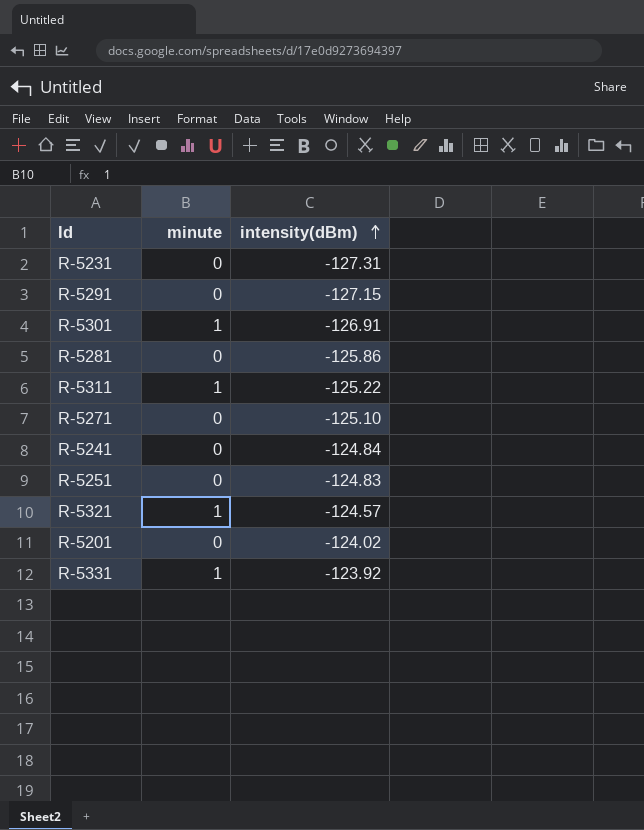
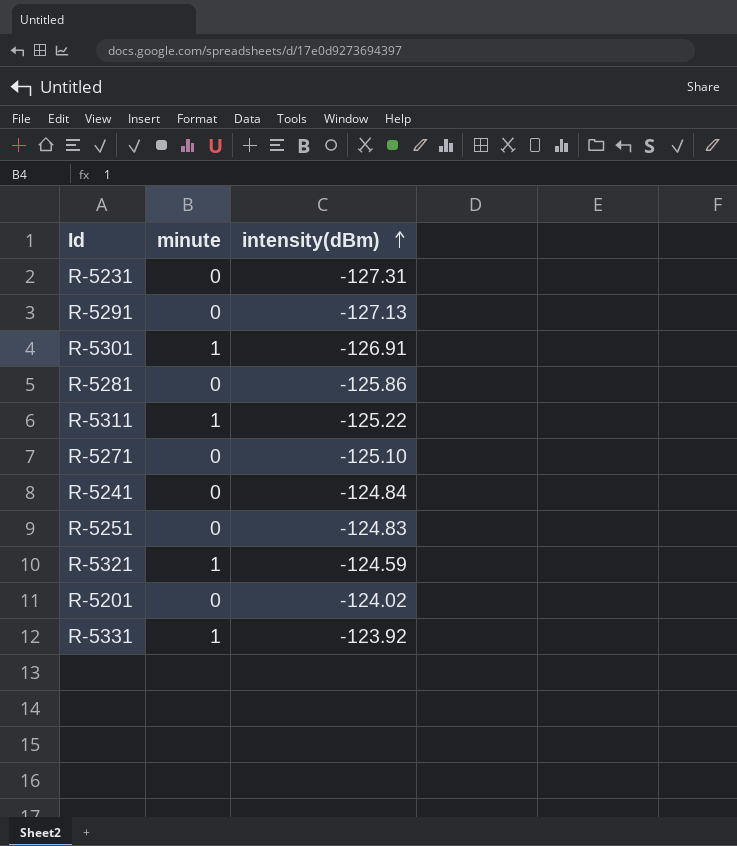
R-5291 | intensity(dBm): -127.15 -> -127.13
R-5321 | intensity(dBm): -124.57 -> -124.59

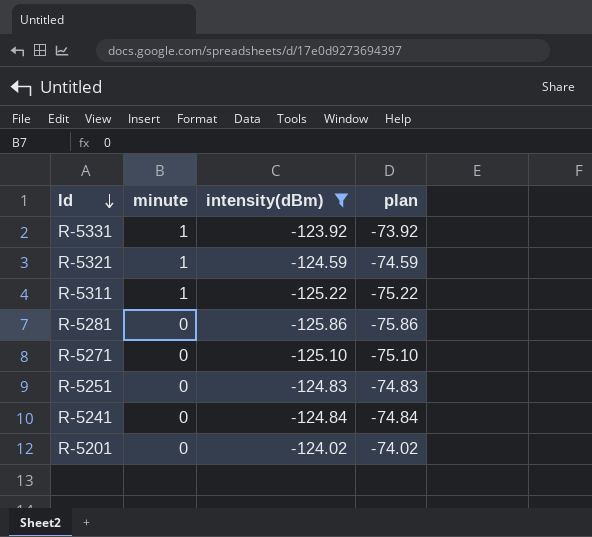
filter: none -> intensity(dBm) >= -125.86
row order: intensity(dBm) ascending -> Id descending
column plan | formula: none -> [intensity(dBm)] + 50

